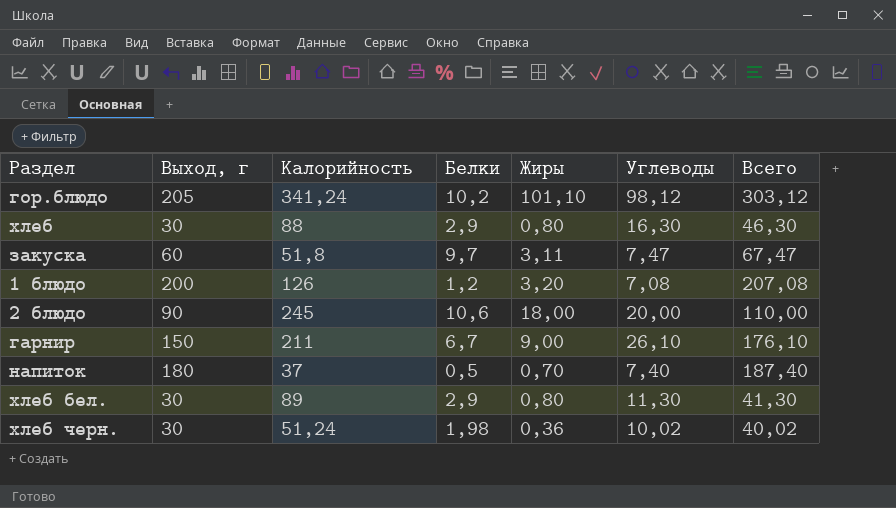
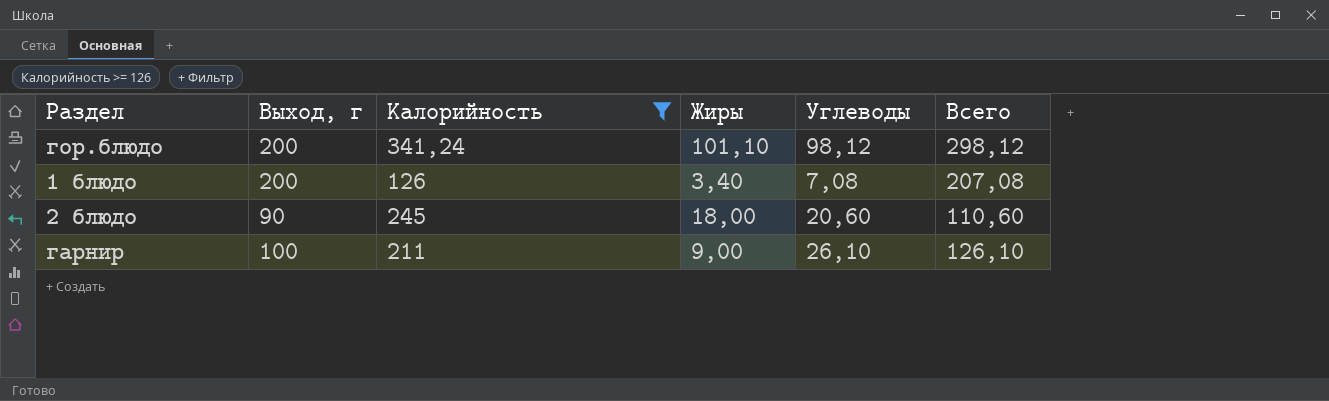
filter: none -> Калорийность >= 126
column Белки | position: 4 -> none
гор.блюдо | Выход, г: 205 -> 200
гор.блюдо | Всего: 303,12 -> 298,12
1 блюдо | Жиры: 3,20 -> 3,40
2 блюдо | Углеводы: 20,00 -> 20,60
2 блюдо | Всего: 110,00 -> 110,60
гарнир | Выход, г: 150 -> 100
гарнир | Всего: 176,10 -> 126,10

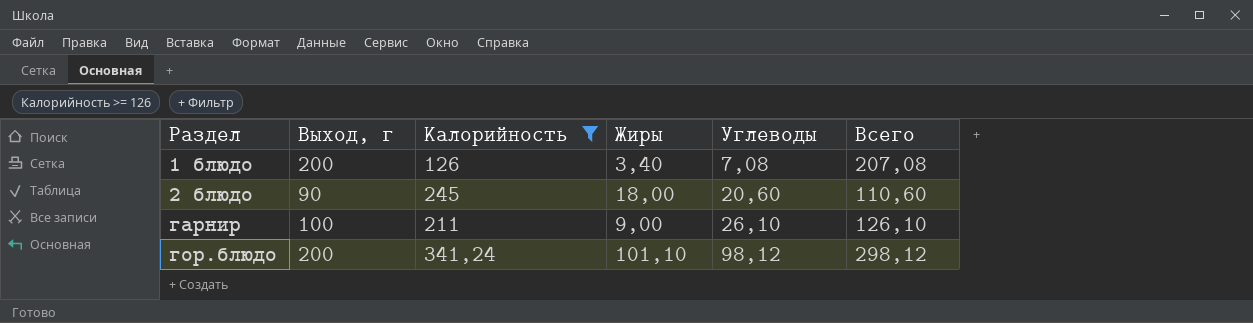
row order: none -> Раздел ascending

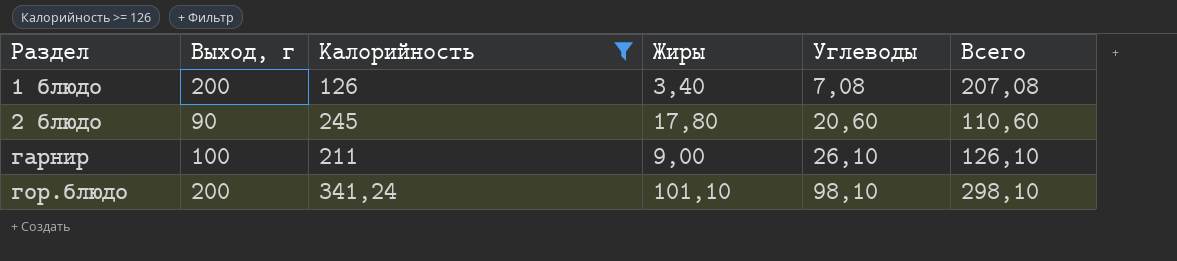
2 блюдо | Жиры: 18,00 -> 17,80
гор.блюдо | Углеводы: 98,12 -> 98,10
гор.блюдо | Всего: 298,12 -> 298,10

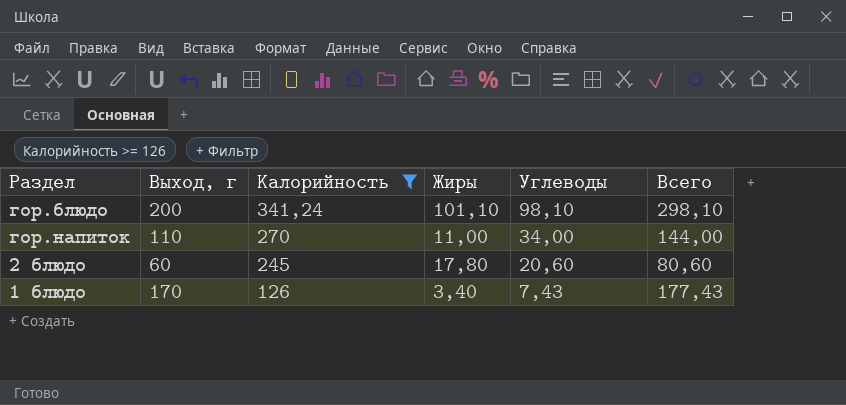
row order: Раздел ascending -> Калорийность descending
row гарнир: 100 | 211 | 9,00 | 26,10 | 126,10 -> none
row гор.напиток: none -> 110 | 270 | 11,00 | 34,00 | 144,00
2 блюдо | Выход, г: 90 -> 60
2 блюдо | Всего: 110,60 -> 80,60
1 блюдо | Выход, г: 200 -> 170
1 блюдо | Углеводы: 7,08 -> 7,43
1 блюдо | Всего: 207,08 -> 177,43

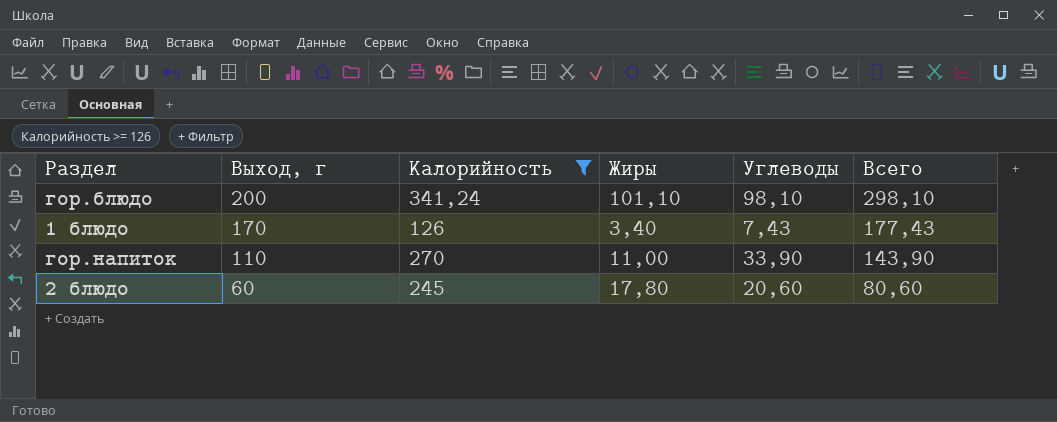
row order: Калорийность descending -> Выход, г descending
гор.напиток | Углеводы: 34,00 -> 33,90
гор.напиток | Всего: 144,00 -> 143,90

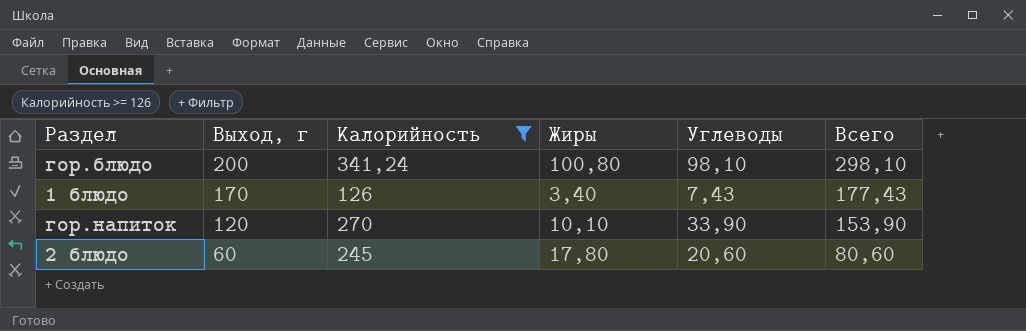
гор.блюдо | Жиры: 101,10 -> 100,80
гор.напиток | Выход, г: 110 -> 120
гор.напиток | Жиры: 11,00 -> 10,10
гор.напиток | Всего: 143,90 -> 153,90

